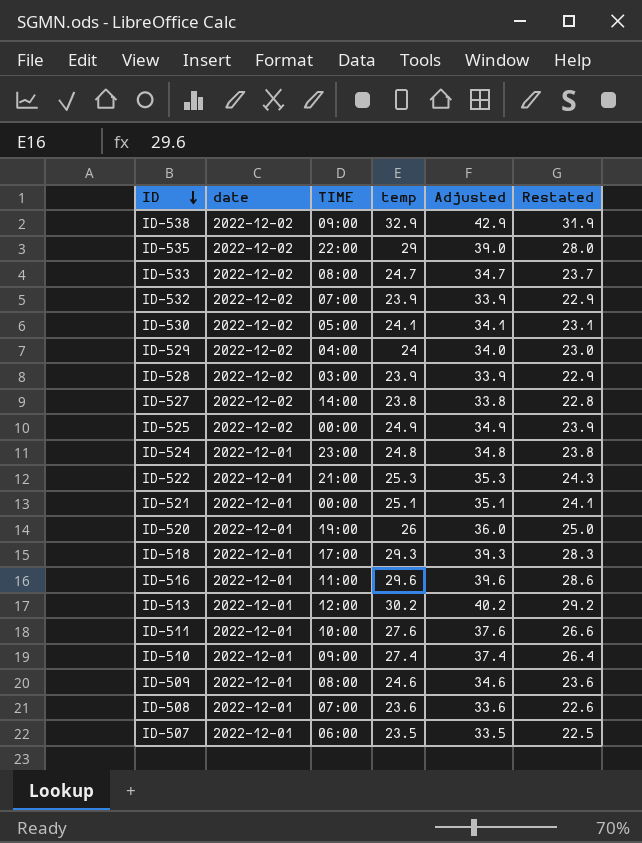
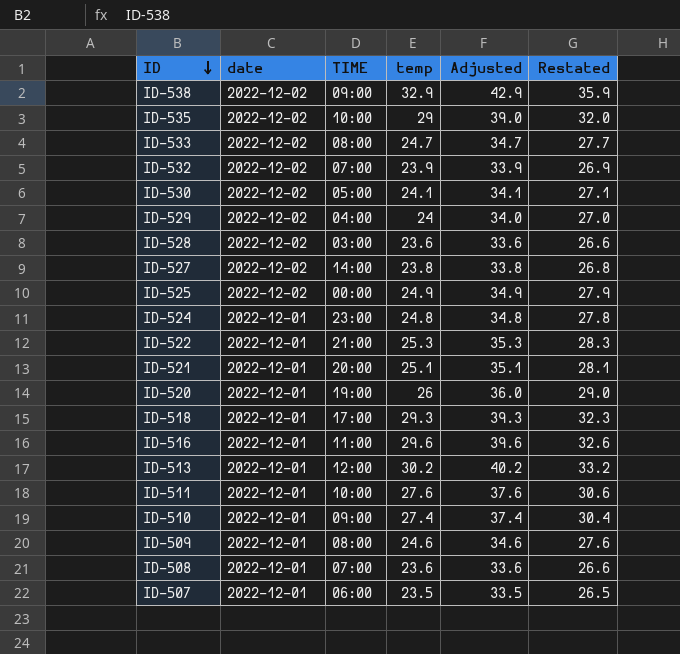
column Restated | formula: [temp] - 1 -> [temp] + 3
ID-535 | TIME: 22:00 -> 10:00
ID-528 | temp: 23.9 -> 23.6
ID-528 | Adjusted: 33.9 -> 33.6
ID-521 | TIME: 00:00 -> 20:00

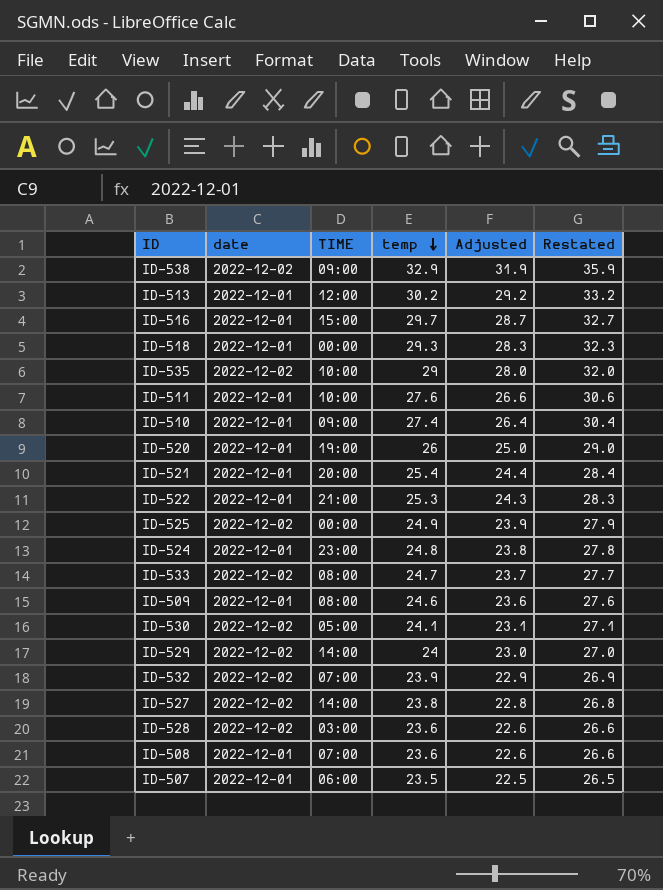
row order: ID descending -> temp descending
column Adjusted | formula: [temp] + 10 -> [temp] - 1
ID-516 | TIME: 11:00 -> 15:00
ID-516 | temp: 29.6 -> 29.7
ID-516 | Restated: 32.6 -> 32.7
ID-518 | TIME: 17:00 -> 00:00
ID-521 | temp: 25.1 -> 25.4
ID-521 | Restated: 28.1 -> 28.4
ID-529 | TIME: 04:00 -> 14:00

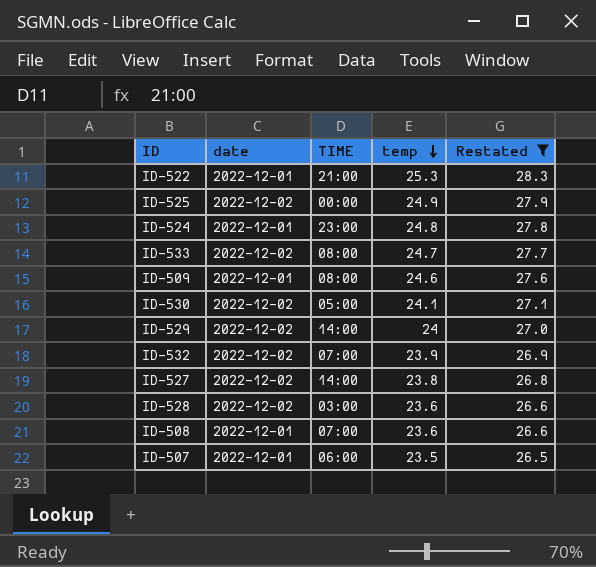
filter: none -> Restated <= 28.3
column Adjusted | formula: [temp] - 1 -> none

